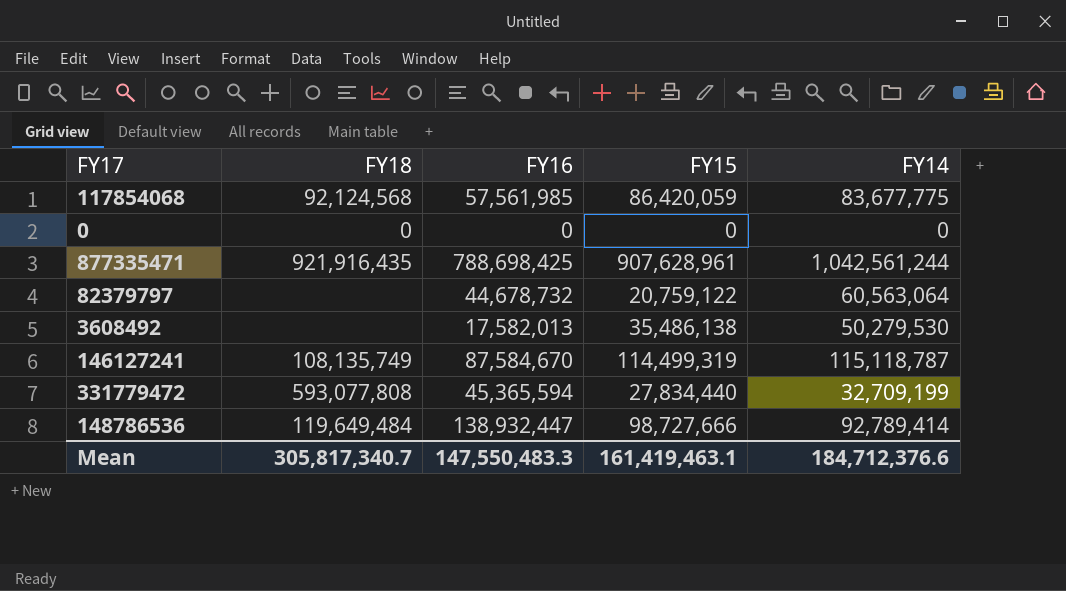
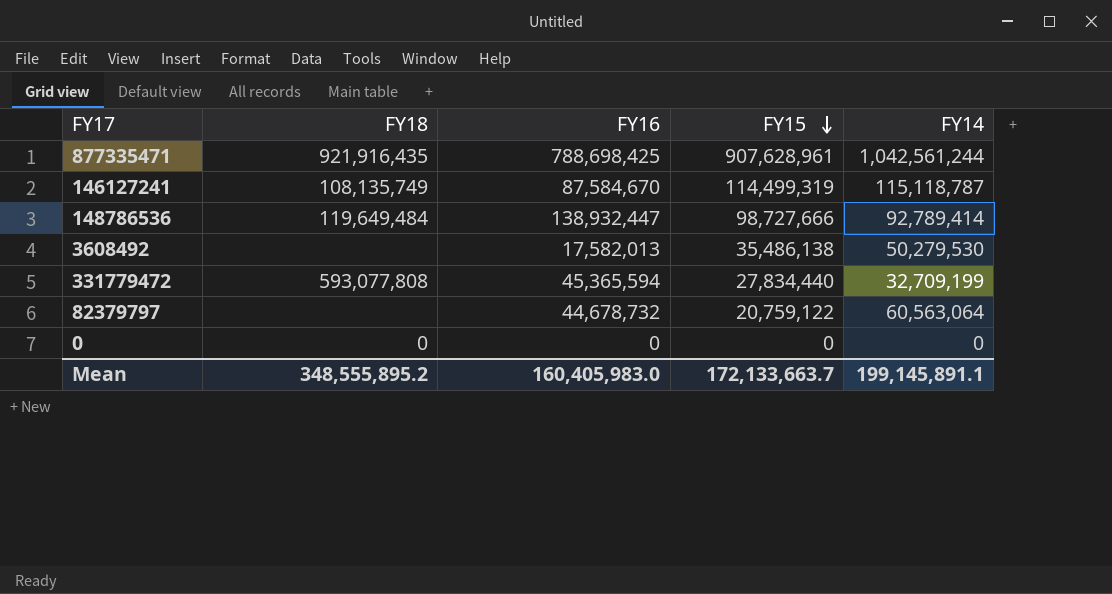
row order: none -> FY15 descending
row 117854068: 92,124,568 | 57,561,985 | 86,420,059 | 83,677,775 -> none
Mean | FY18: 305,817,340.7 -> 348,555,895.2
Mean | FY16: 147,550,483.3 -> 160,405,983.0
Mean | FY15: 161,419,463.1 -> 172,133,663.7
Mean | FY14: 184,712,376.6 -> 199,145,891.1

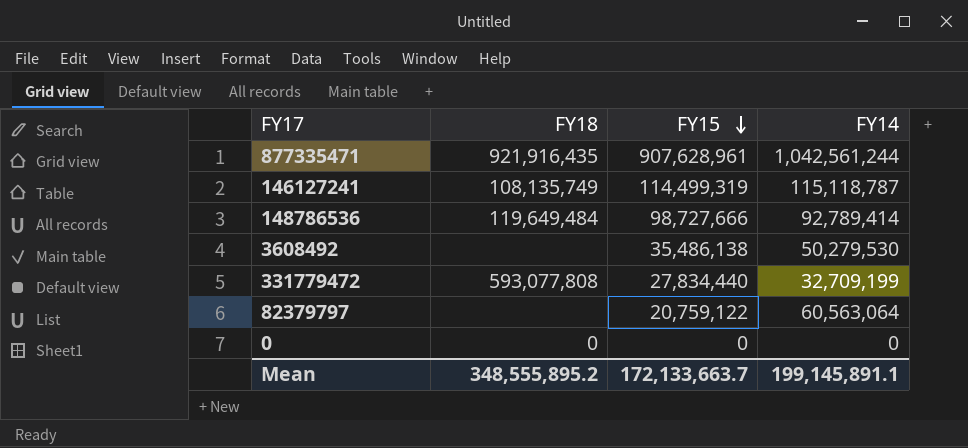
column FY16 | position: 3 -> none

